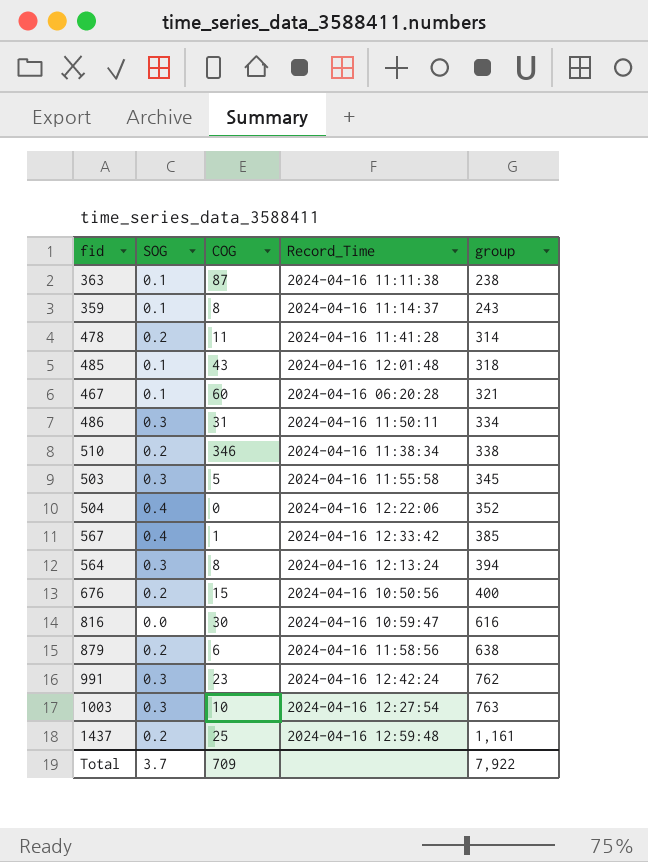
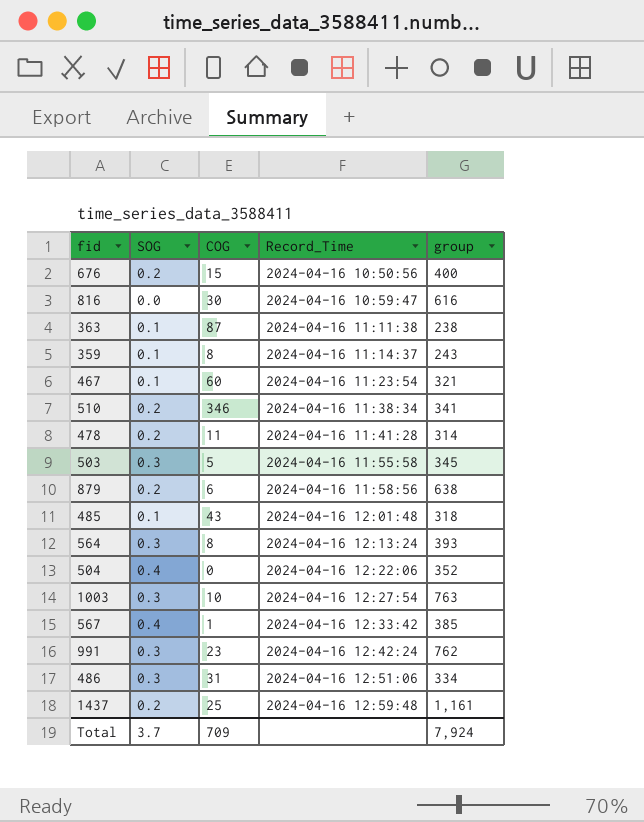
row order: group ascending -> Record_Time ascending
467 | Record_Time: 2024-04-16 06:20:28 -> 2024-04-16 11:23:54
510 | group: 338 -> 341
564 | group: 394 -> 393
486 | Record_Time: 2024-04-16 11:50:11 -> 2024-04-16 12:51:06
Total | group: 7,922 -> 7,924

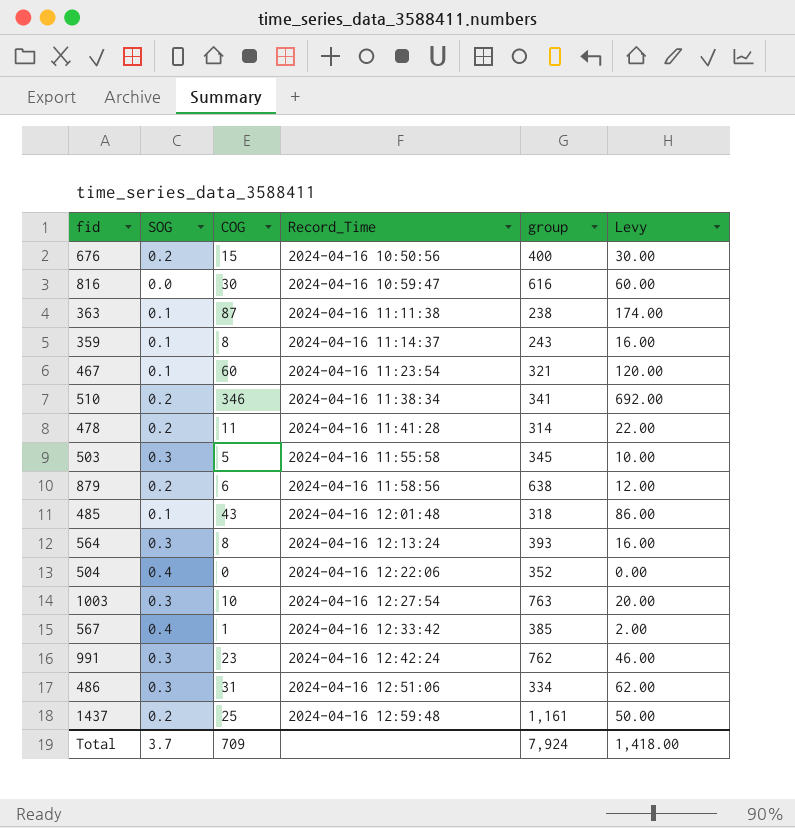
column Levy | formula: none -> [COG] * 2

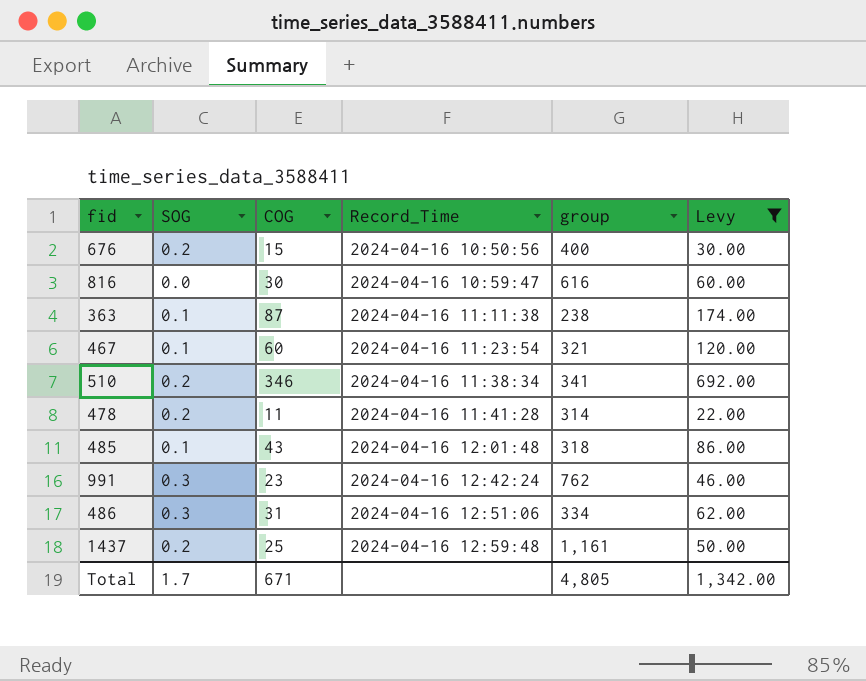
filter: none -> Levy >= 22.00
Total | SOG: 3.7 -> 1.7
Total | COG: 709 -> 671
Total | group: 7,924 -> 4,805
Total | Levy: 1,418.00 -> 1,342.00

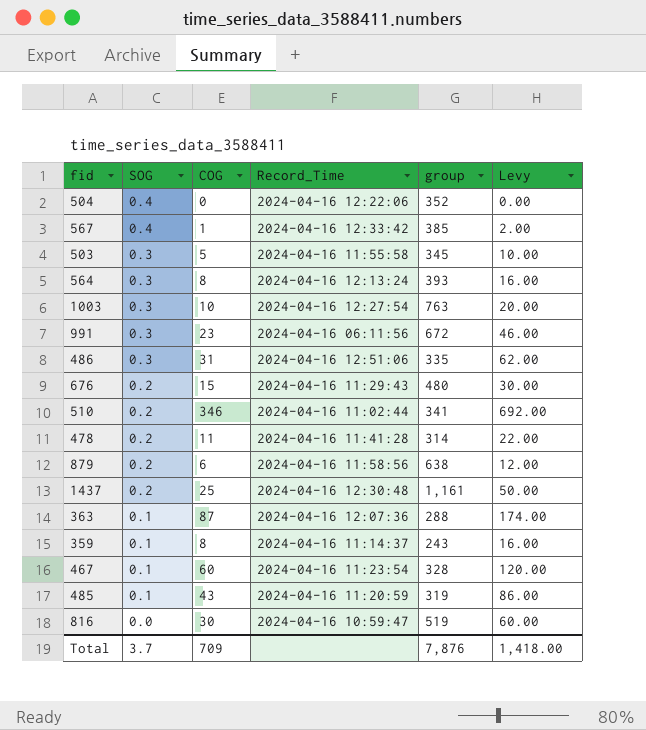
filter: Levy >= 22.00 -> none
row order: Record_Time ascending -> SOG descending
991 | Record_Time: 2024-04-16 12:42:24 -> 2024-04-16 06:11:56
991 | group: 762 -> 672
486 | group: 334 -> 335
676 | Record_Time: 2024-04-16 10:50:56 -> 2024-04-16 11:29:43
676 | group: 400 -> 480
510 | Record_Time: 2024-04-16 11:38:34 -> 2024-04-16 11:02:44
1437 | Record_Time: 2024-04-16 12:59:48 -> 2024-04-16 12:30:48
363 | Record_Time: 2024-04-16 11:11:38 -> 2024-04-16 12:07:36
363 | group: 238 -> 288
467 | group: 321 -> 328
485 | Record_Time: 2024-04-16 12:01:48 -> 2024-04-16 11:20:59
485 | group: 318 -> 319
816 | group: 616 -> 519
Total | SOG: 1.7 -> 3.7
Total | COG: 671 -> 709
Total | group: 4,805 -> 7,876
Total | Levy: 1,342.00 -> 1,418.00

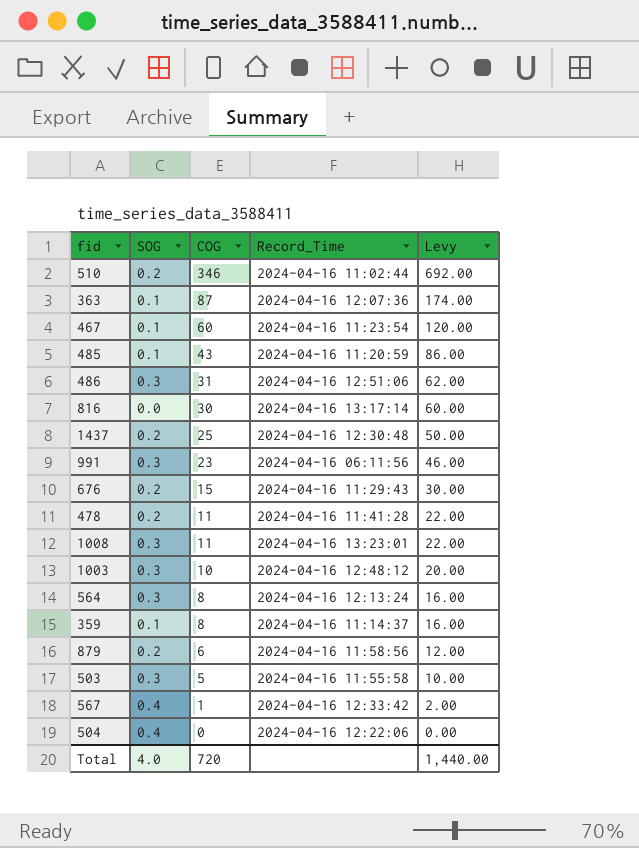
row order: SOG descending -> COG descending
column group | position: 5 -> none
816 | Record_Time: 2024-04-16 10:59:47 -> 2024-04-16 13:17:14
row 1008: none -> 0.3 | 11 | 2024-04-16 13:23:01 | 22.00
1003 | Record_Time: 2024-04-16 12:27:54 -> 2024-04-16 12:48:12
Total | SOG: 3.7 -> 4.0
Total | COG: 709 -> 720
Total | Levy: 1,418.00 -> 1,440.00

